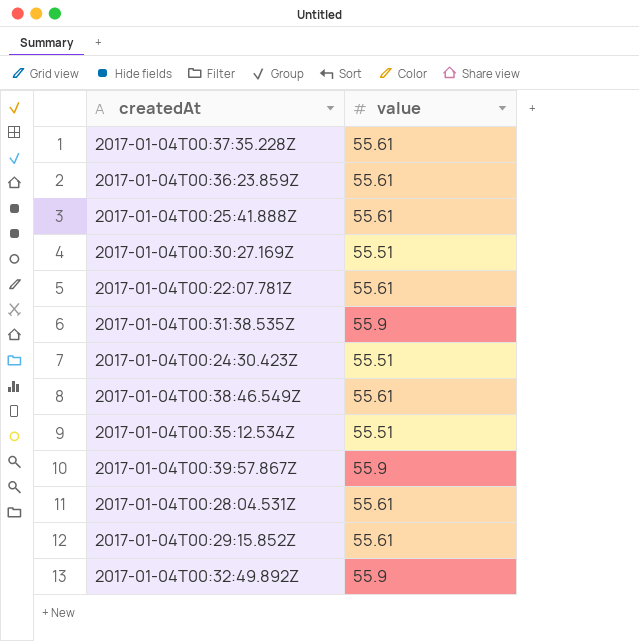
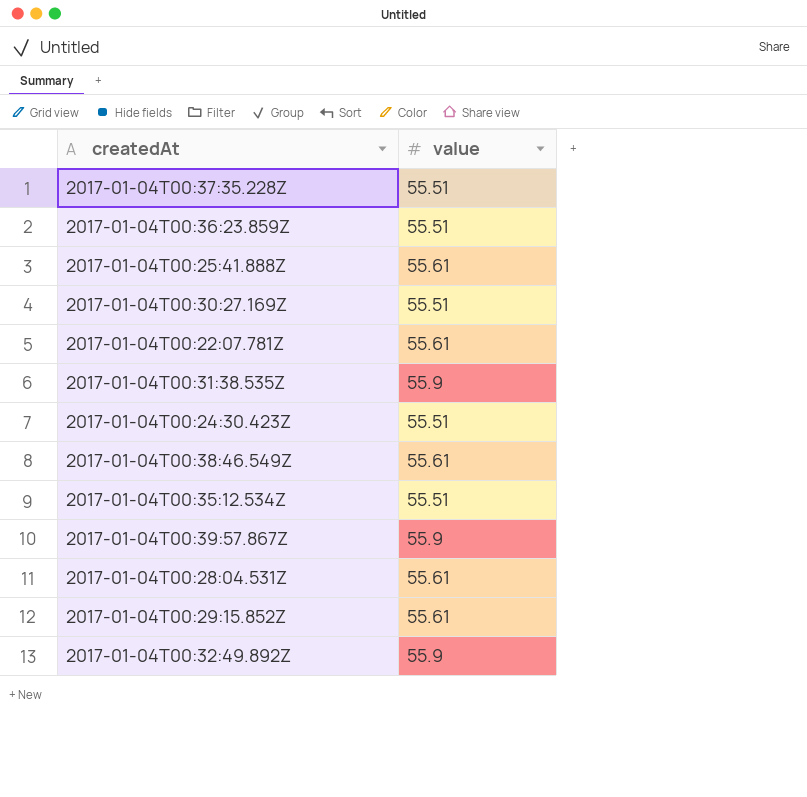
2017-01-04T00:37:35.228Z | value: 55.61 -> 55.51
2017-01-04T00:36:23.859Z | value: 55.61 -> 55.51

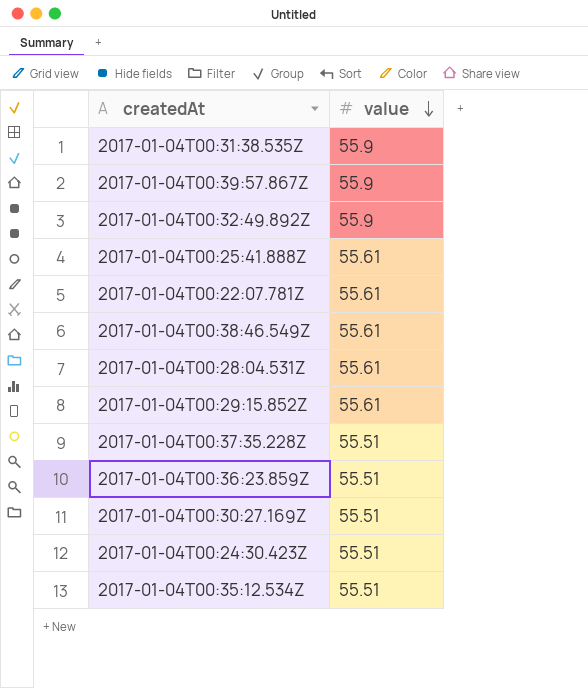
row order: none -> value descending

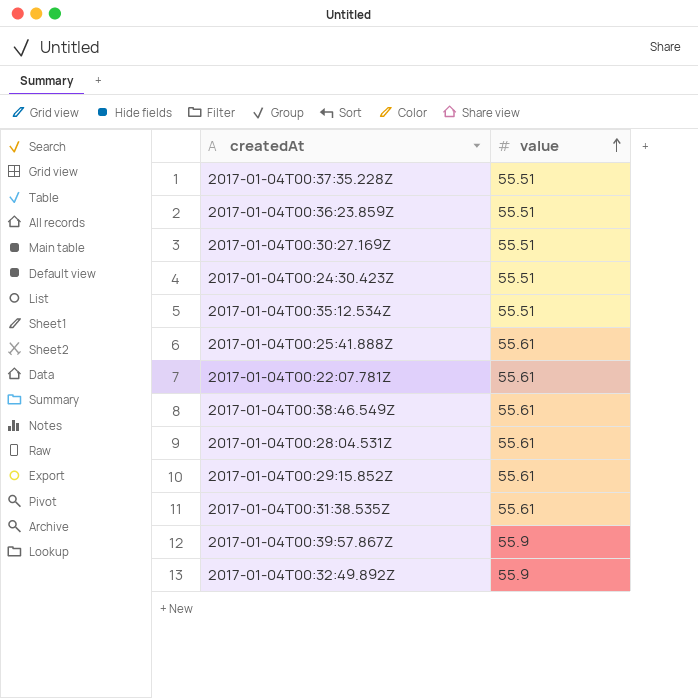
row order: value descending -> value ascending
2017-01-04T00:31:38.535Z | value: 55.9 -> 55.61

